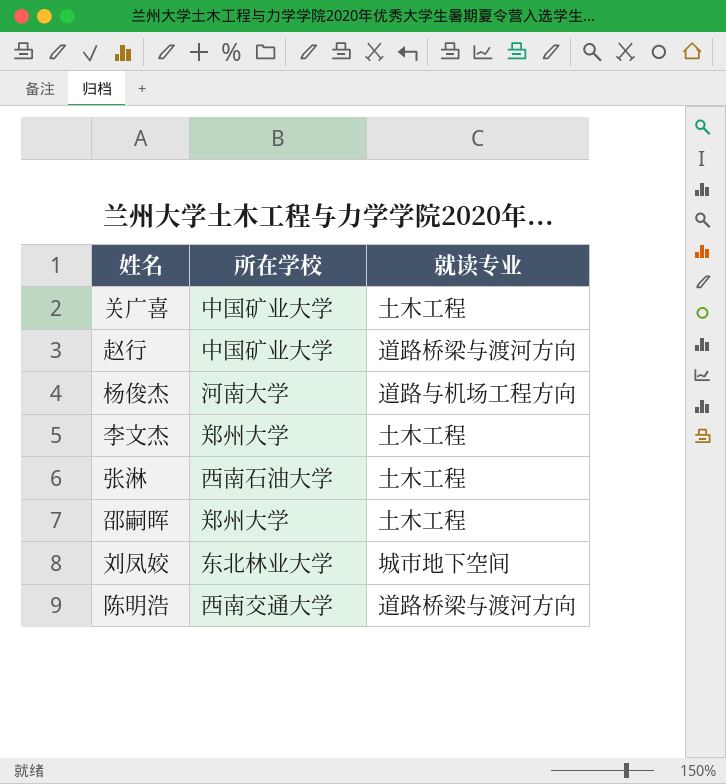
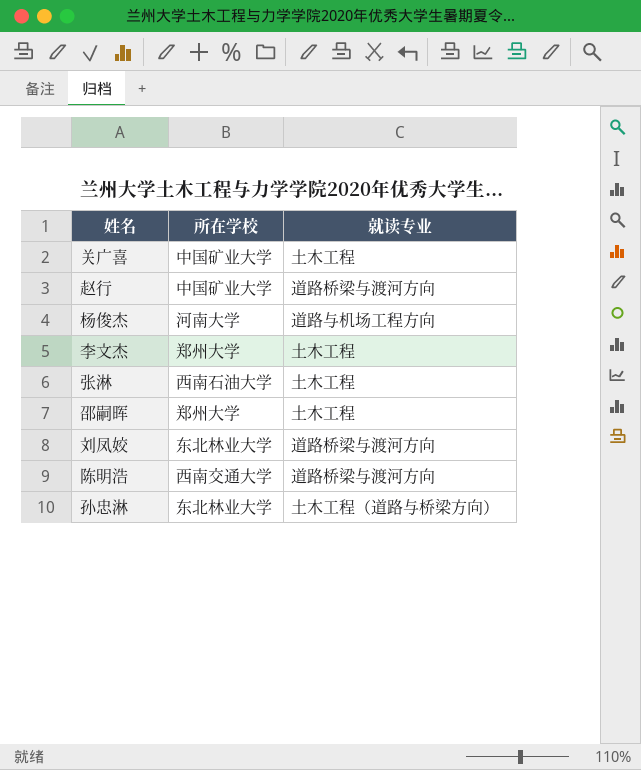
刘凤姣 | 就读专业: 城市地下空间 -> 道路桥梁与渡河方向
row 孙忠淋: none -> 东北林业大学 | 土木工程（道路与桥梁方向）

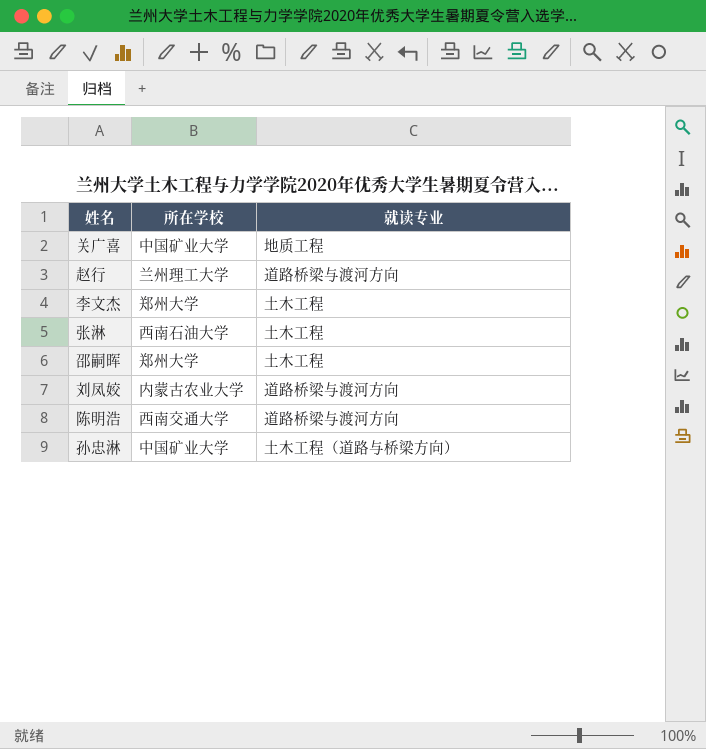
row 杨俊杰: 河南大学 | 道路与机场工程方向 -> none
关广喜 | 就读专业: 土木工程 -> 地质工程
赵行 | 所在学校: 中国矿业大学 -> 兰州理工大学
刘凤姣 | 所在学校: 东北林业大学 -> 内蒙古农业大学
孙忠淋 | 所在学校: 东北林业大学 -> 中国矿业大学

